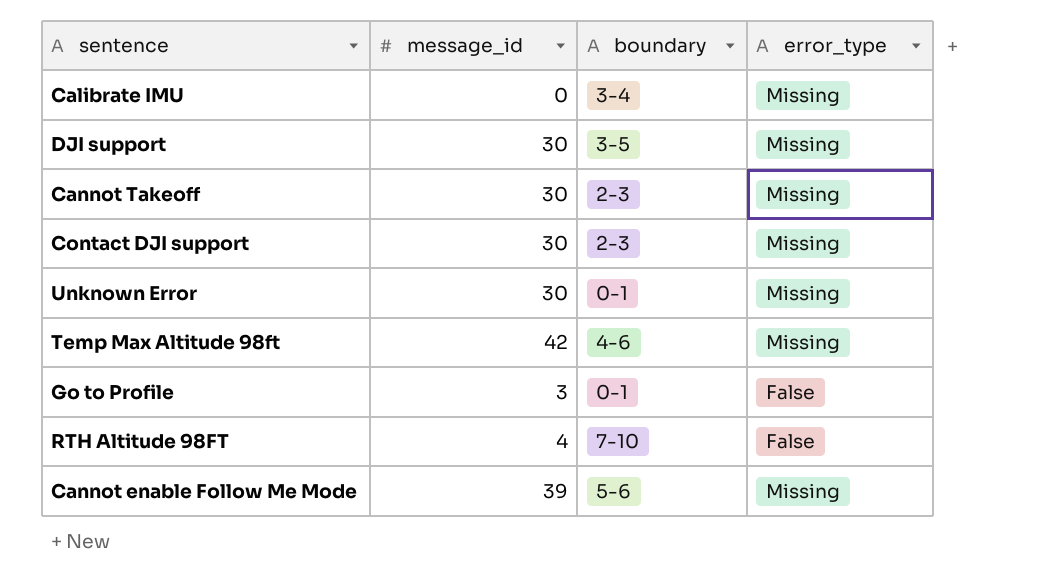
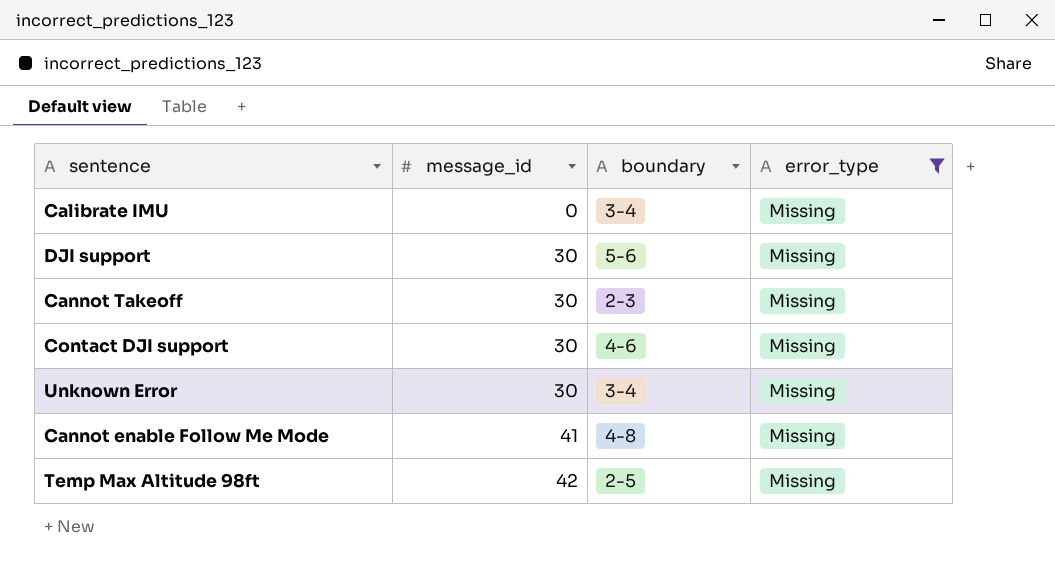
filter: none -> error_type = Missing
row order: none -> message_id ascending
DJI support | boundary: 3-5 -> 5-6
Contact DJI support | boundary: 2-3 -> 4-6
Unknown Error | boundary: 0-1 -> 3-4
Cannot enable Follow Me Mode | message_id: 39 -> 41
Cannot enable Follow Me Mode | boundary: 5-6 -> 4-8
Temp Max Altitude 98ft | boundary: 4-6 -> 2-5

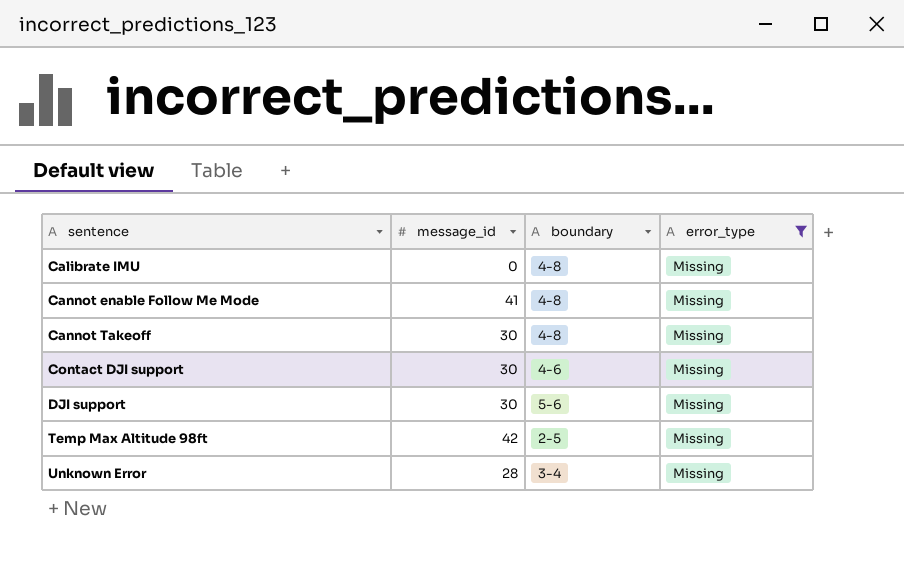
row order: message_id ascending -> sentence ascending
Calibrate IMU | boundary: 3-4 -> 4-8
Cannot Takeoff | boundary: 2-3 -> 4-8
Unknown Error | message_id: 30 -> 28

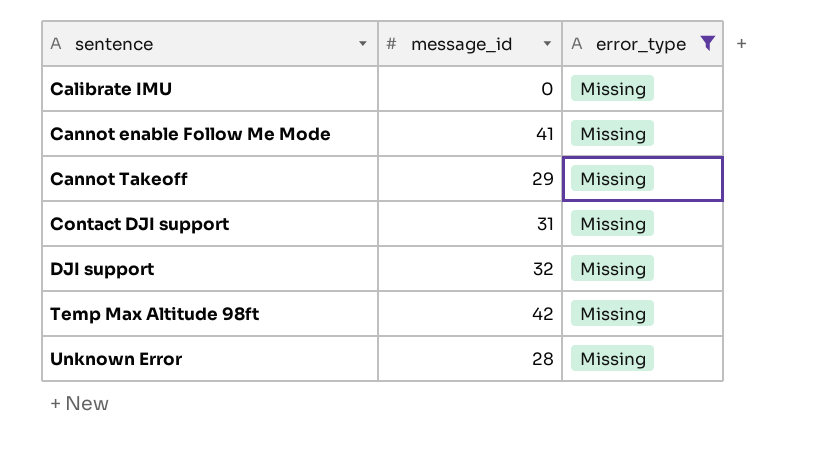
column boundary | position: 3 -> none
Cannot Takeoff | message_id: 30 -> 29
Contact DJI support | message_id: 30 -> 31
DJI support | message_id: 30 -> 32

